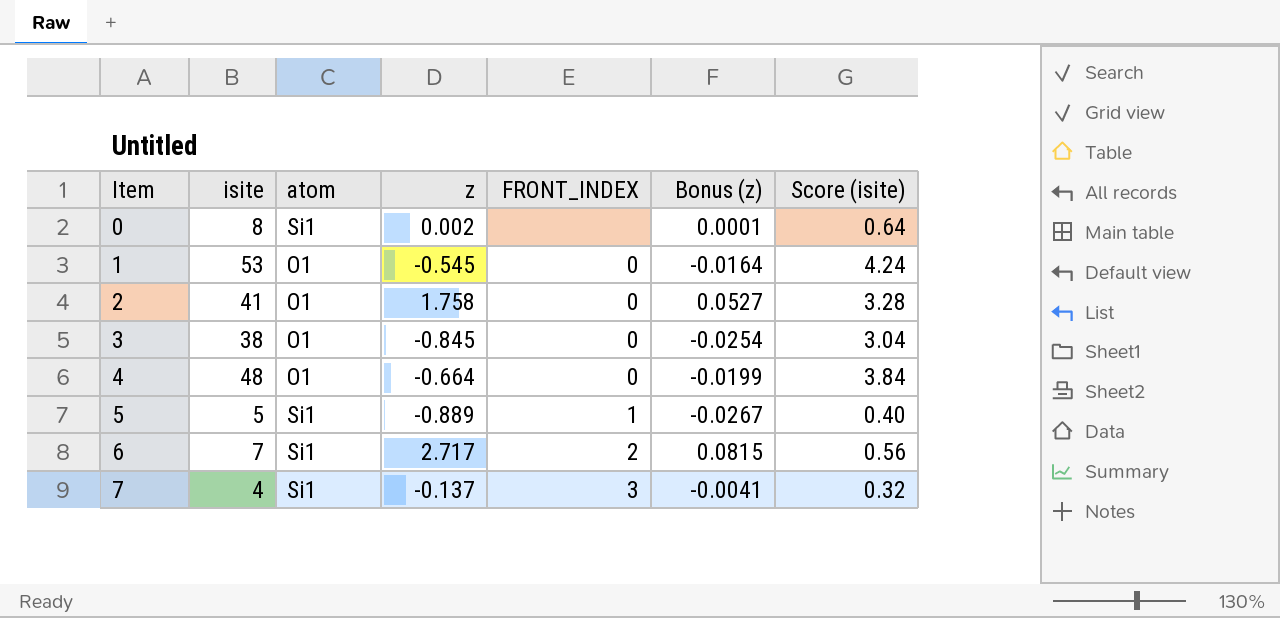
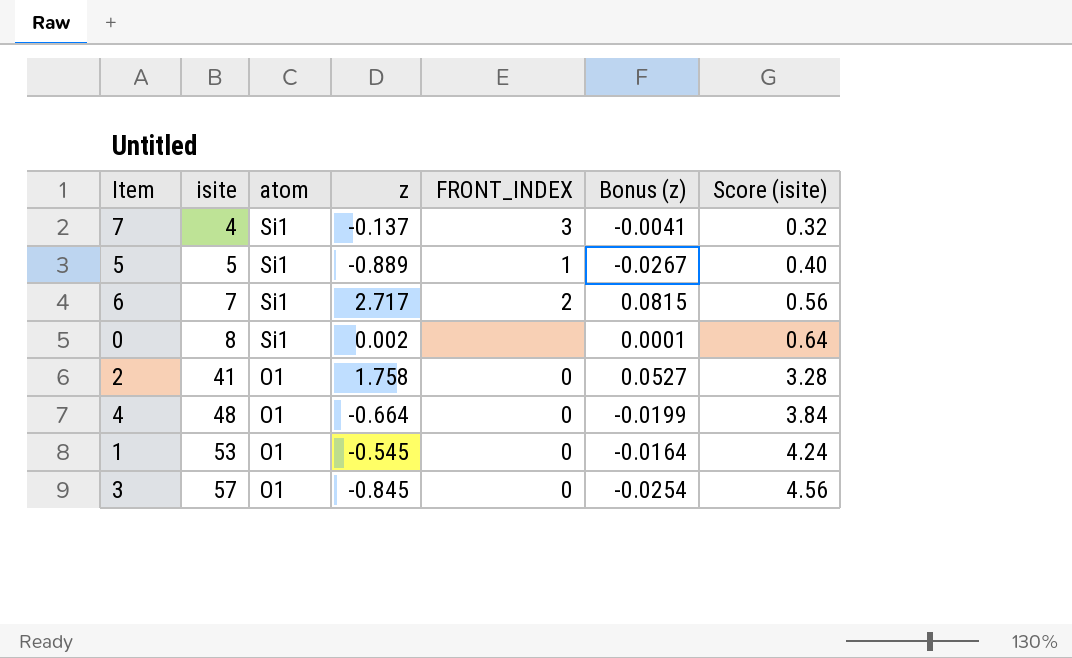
row order: Item ascending -> isite ascending
3 | isite: 38 -> 57
3 | Score (isite): 3.04 -> 4.56

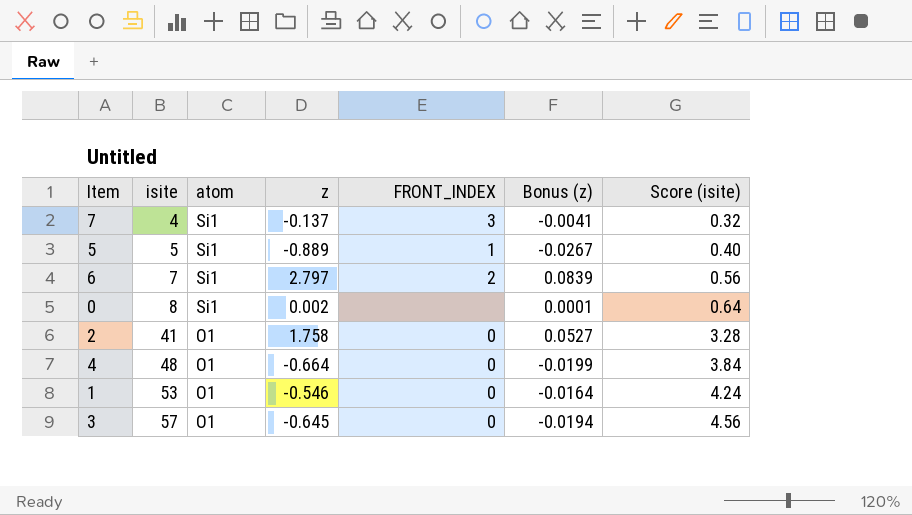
6 | z: 2.717 -> 2.797
6 | Bonus (z): 0.0815 -> 0.0839
1 | z: -0.545 -> -0.546
3 | z: -0.845 -> -0.645
3 | Bonus (z): -0.0254 -> -0.0194

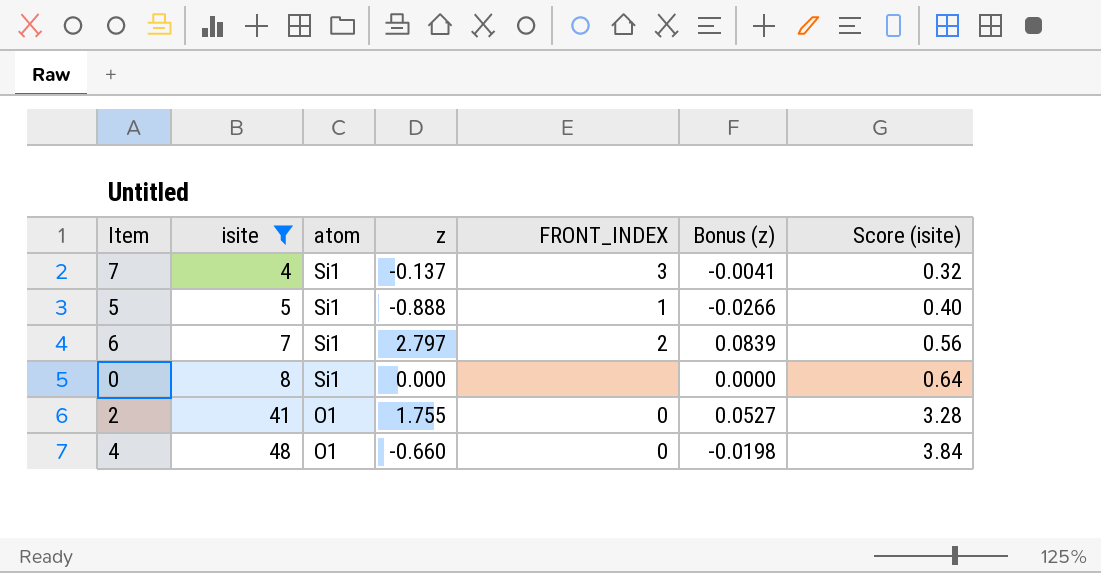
filter: none -> isite <= 48
5 | z: -0.889 -> -0.888
5 | Bonus (z): -0.0267 -> -0.0266
0 | z: 0.002 -> 0.000
0 | Bonus (z): 0.0001 -> 0.0000
2 | z: 1.758 -> 1.755
4 | z: -0.664 -> -0.660
4 | Bonus (z): -0.0199 -> -0.0198

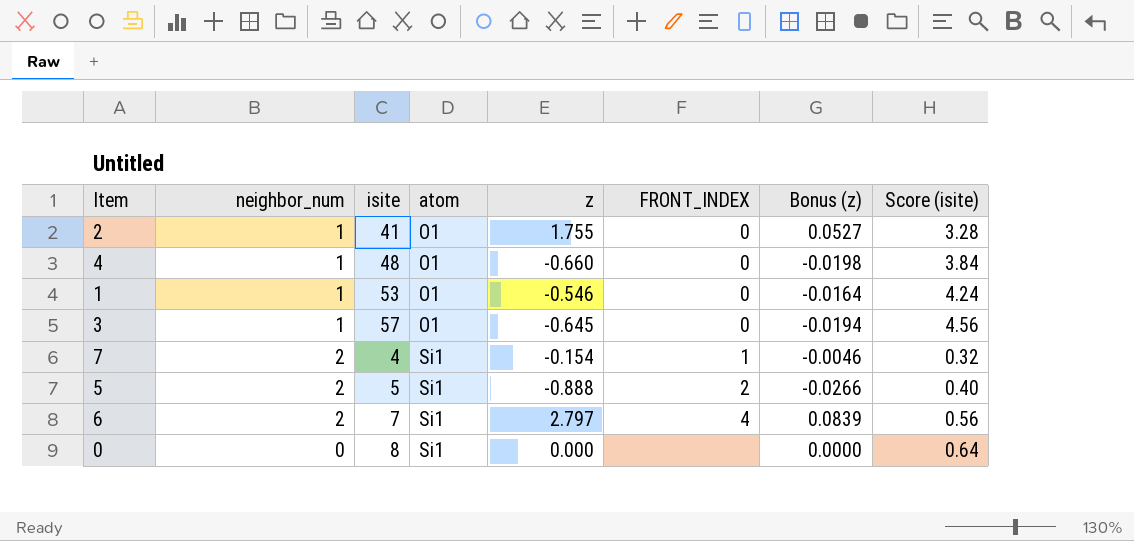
filter: isite <= 48 -> none
row order: isite ascending -> atom ascending
column neighbor_num | position: none -> 2
7 | z: -0.137 -> -0.154
7 | FRONT_INDEX: 3 -> 1
7 | Bonus (z): -0.0041 -> -0.0046
5 | FRONT_INDEX: 1 -> 2
6 | FRONT_INDEX: 2 -> 4

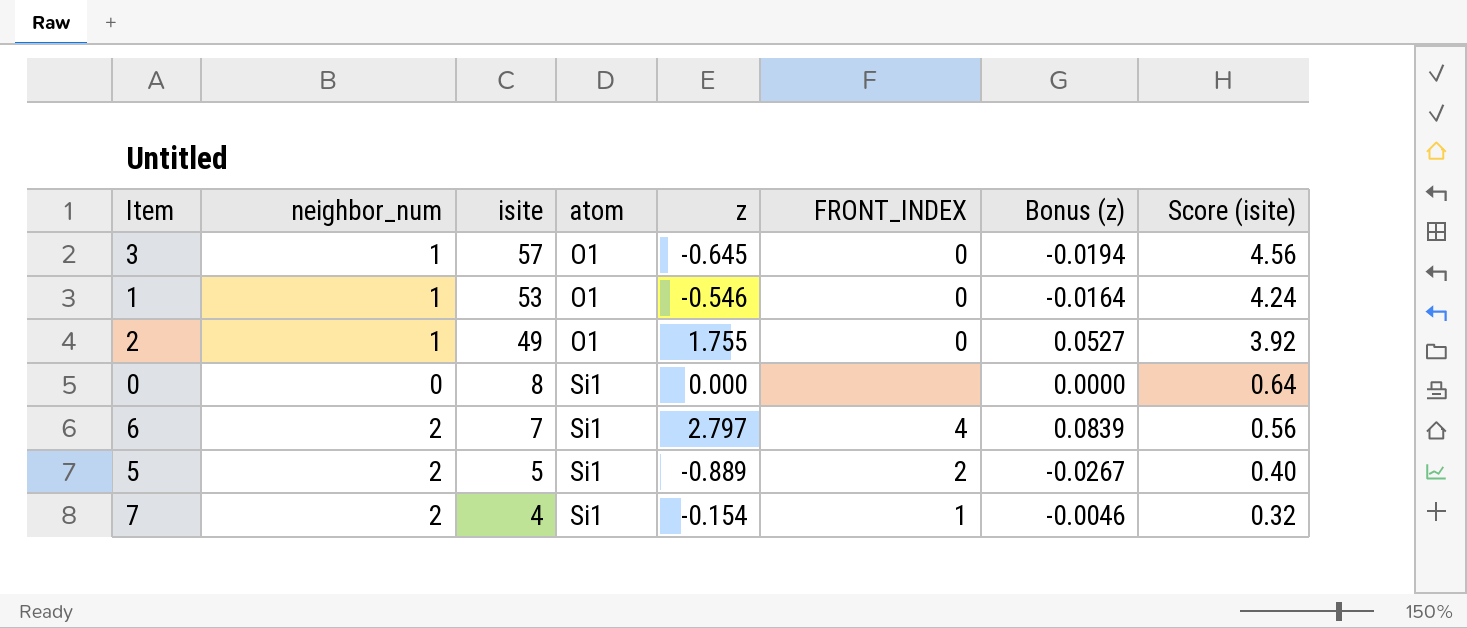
row order: atom ascending -> isite descending
row 4: 1 | 48 | O1 | -0.660 | 0 | -0.0198 | 3.84 -> none
2 | isite: 41 -> 49
2 | Score (isite): 3.28 -> 3.92
5 | z: -0.888 -> -0.889
5 | Bonus (z): -0.0266 -> -0.0267

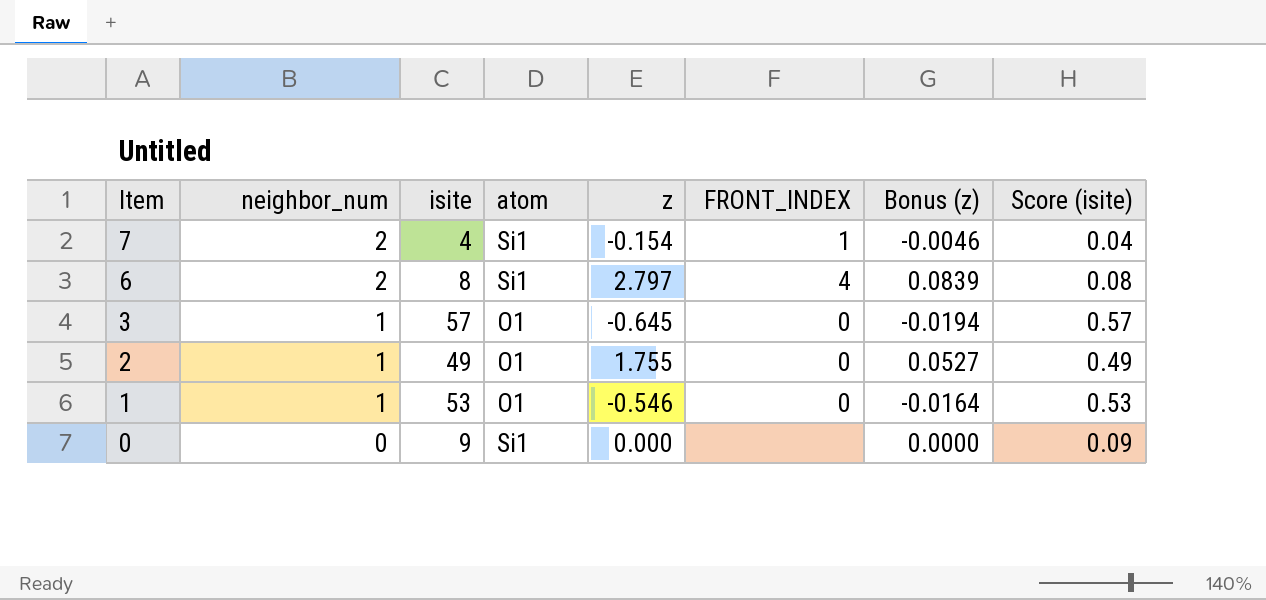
row order: isite descending -> Item descending
column Score (isite) | formula: [isite] * 0.08 -> [isite] * 0.01
row 5: 2 | 5 | Si1 | -0.889 | 2 | -0.0267 | 0.40 -> none
6 | isite: 7 -> 8
0 | isite: 8 -> 9

